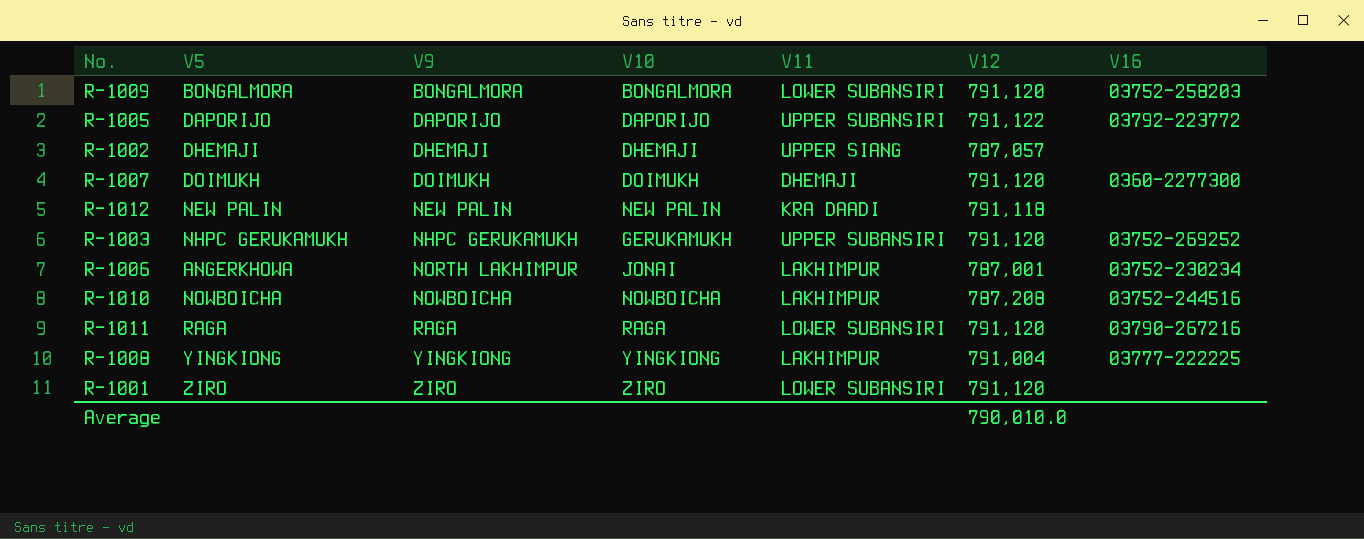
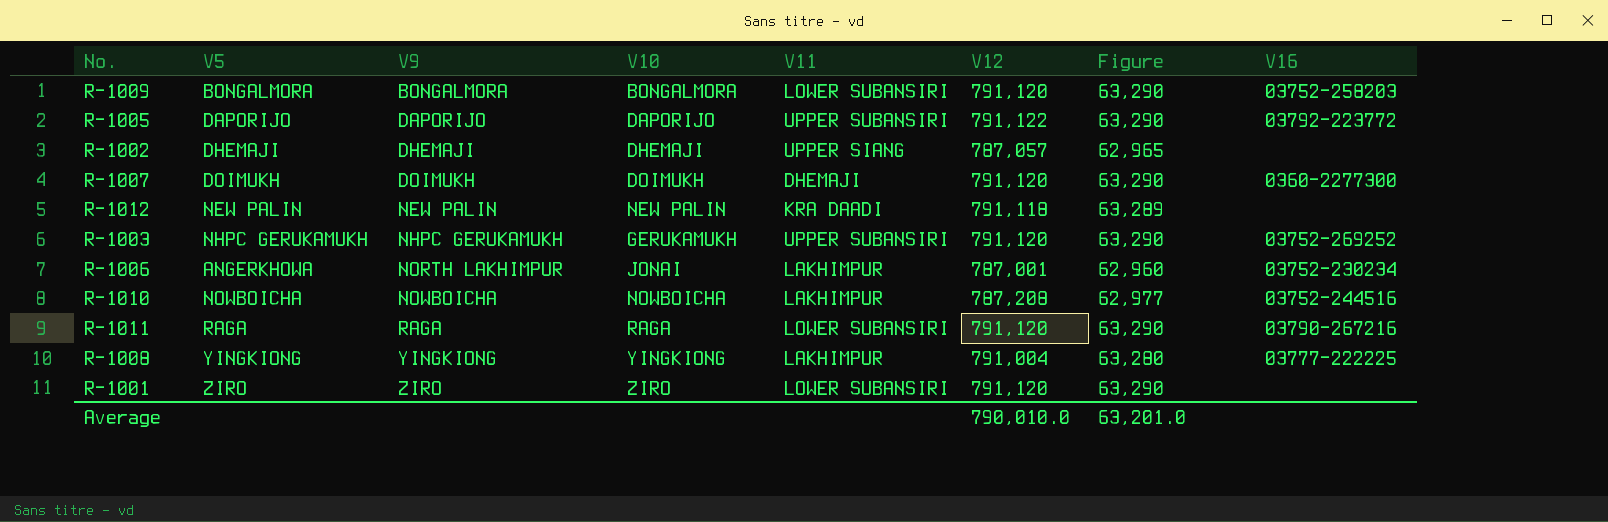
column Figure | formula: none -> [V12] * 0.08

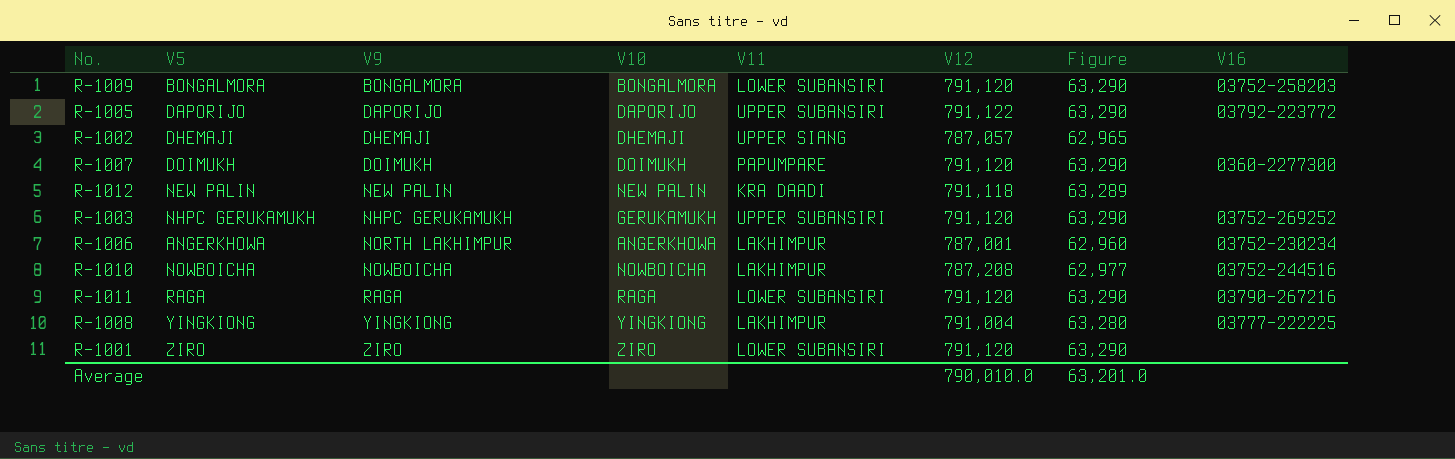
R-1007 | V11: DHEMAJI -> PAPUMPARE
R-1006 | V10: JONAI -> ANGERKHOWA

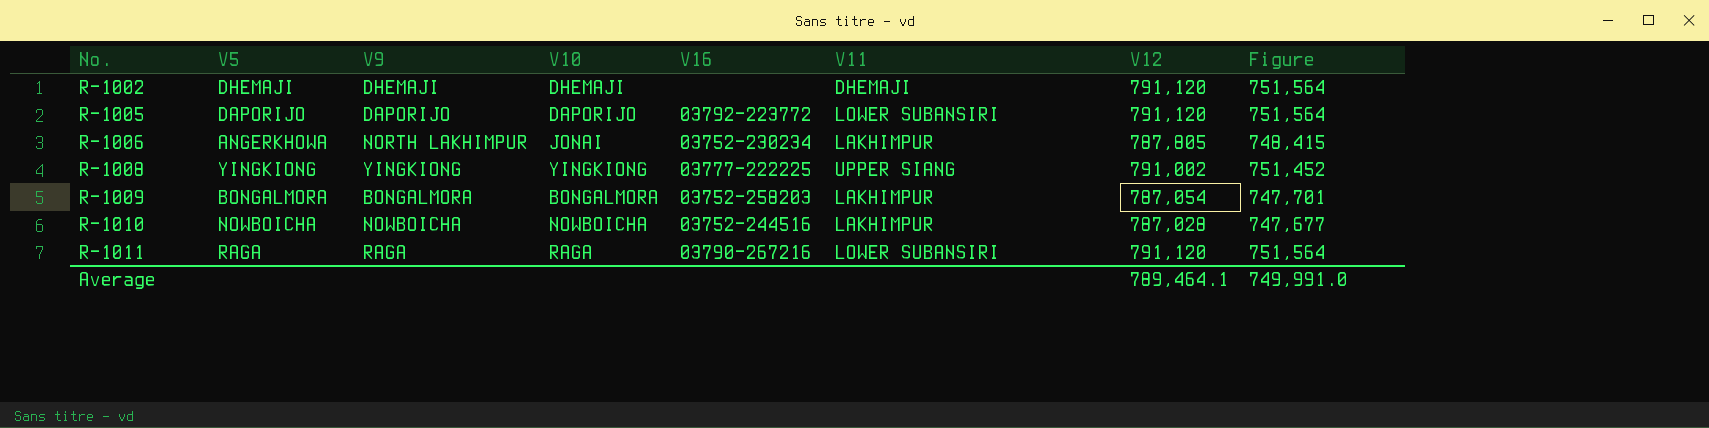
row order: V9 ascending -> No. ascending
column V16 | position: 8 -> 5
column Figure | formula: [V12] * 0.08 -> [V12] * 0.95
row R-1007: DOIMUKH | DOIMUKH | DOIMUKH | PAPUMPARE | 791,120 | 63,290 | 0360-2277300 -> none
row R-1012: NEW PALIN | NEW PALIN | NEW PALIN | KRA DAADI | 791,118 | 63,289 | none -> none
row R-1003: NHPC GERUKAMUKH | NHPC GERUKAMUKH | GERUKAMUKH | UPPER SUBANSIRI | 791,120 | 63,290 | 03752-269252 -> none
row R-1001: ZIRO | ZIRO | ZIRO | LOWER SUBANSIRI | 791,120 | 63,290 | none -> none
R-1002 | V11: UPPER SIANG -> DHEMAJI
R-1002 | V12: 787,057 -> 791,120
R-1005 | V11: UPPER SUBANSIRI -> LOWER SUBANSIRI
R-1005 | V12: 791,122 -> 791,120
R-1006 | V10: ANGERKHOWA -> JONAI
R-1006 | V12: 787,001 -> 787,805
R-1008 | V11: LAKHIMPUR -> UPPER SIANG
R-1008 | V12: 791,004 -> 791,002
R-1009 | V11: LOWER SUBANSIRI -> LAKHIMPUR
R-1009 | V12: 791,120 -> 787,054
R-1010 | V12: 787,208 -> 787,028
Average | V12: 790,010.0 -> 789,464.1
Average | Figure: 63,201.0 -> 749,991.0

